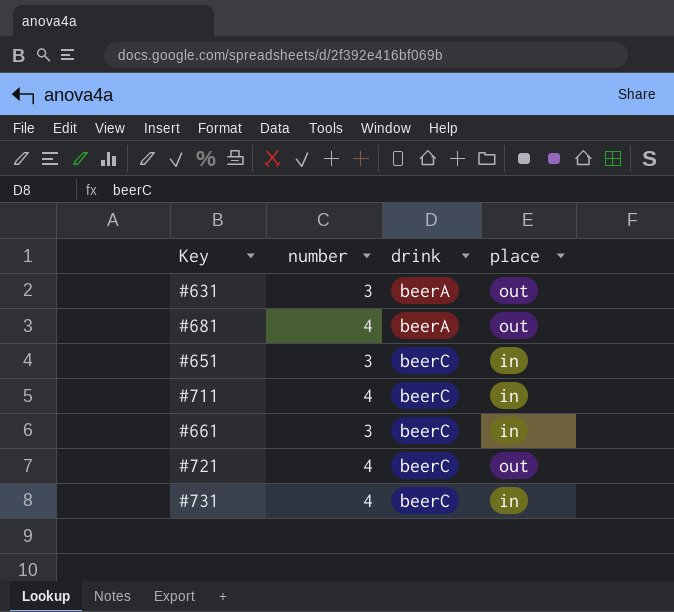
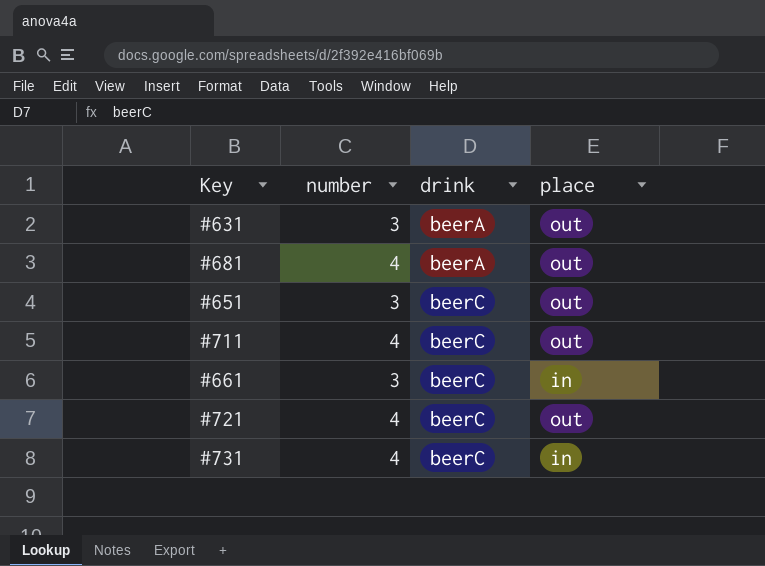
#651 | place: in -> out
#711 | place: in -> out

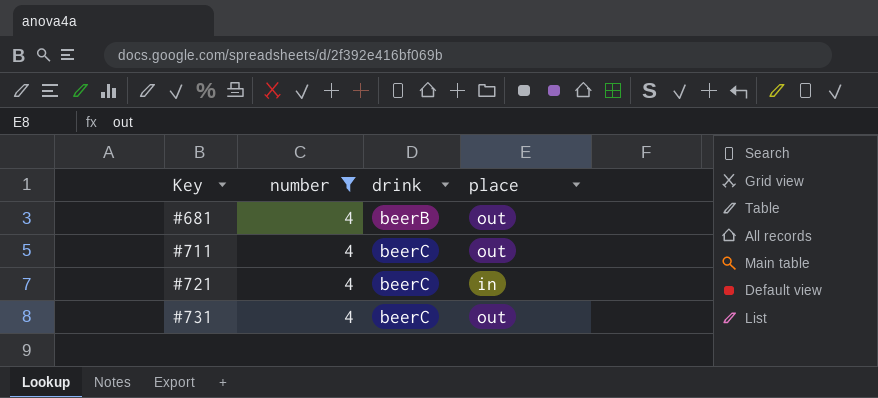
filter: none -> number = 4
#681 | drink: beerA -> beerB
#721 | place: out -> in
#731 | place: in -> out

